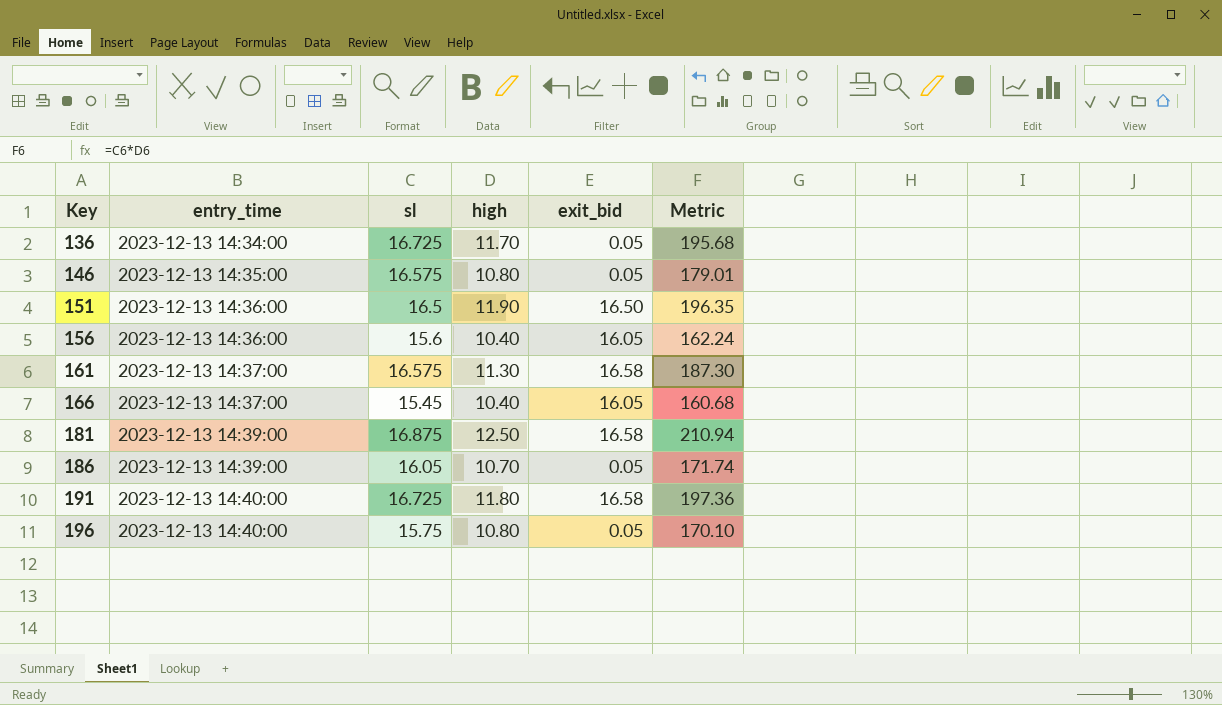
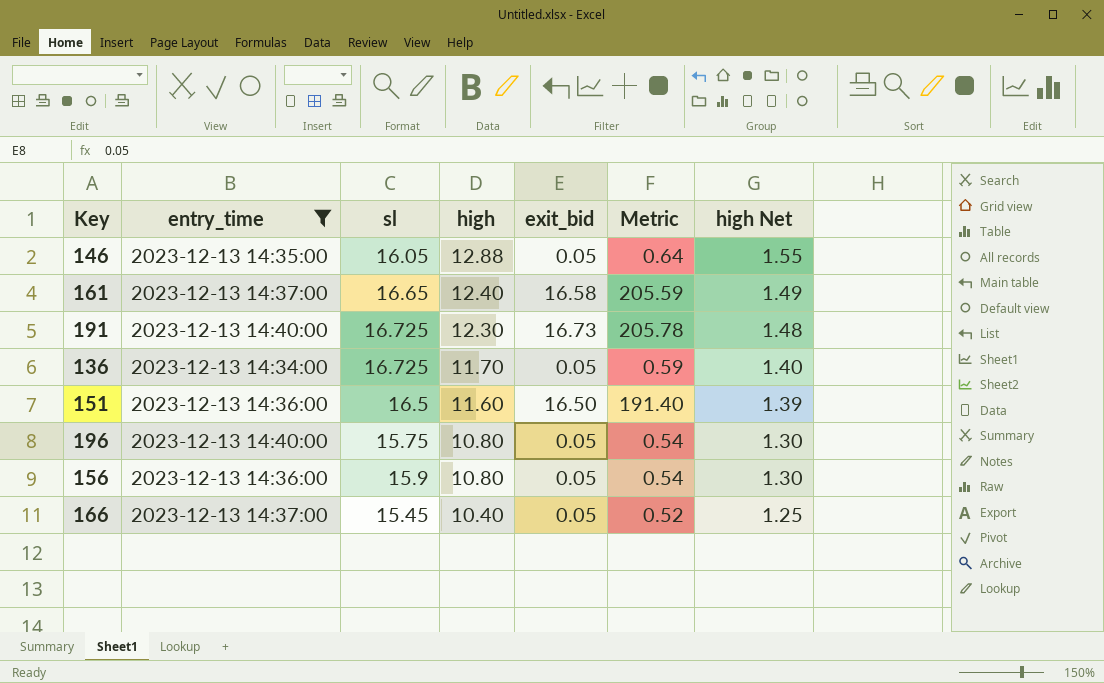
filter: none -> entry_time != 2023-12-13 14:39:00
row order: Key ascending -> high descending
column Metric | formula: [sl] * [high] -> [high] * [exit_bid]
column high Net | formula: none -> [high] * 0.12
146 | sl: 16.575 -> 16.05
146 | high: 10.80 -> 12.88
161 | sl: 16.575 -> 16.65
161 | high: 11.30 -> 12.40
191 | high: 11.80 -> 12.30
191 | exit_bid: 16.58 -> 16.73
151 | high: 11.90 -> 11.60
156 | sl: 15.6 -> 15.9
156 | high: 10.40 -> 10.80
156 | exit_bid: 16.05 -> 0.05
166 | exit_bid: 16.05 -> 0.05

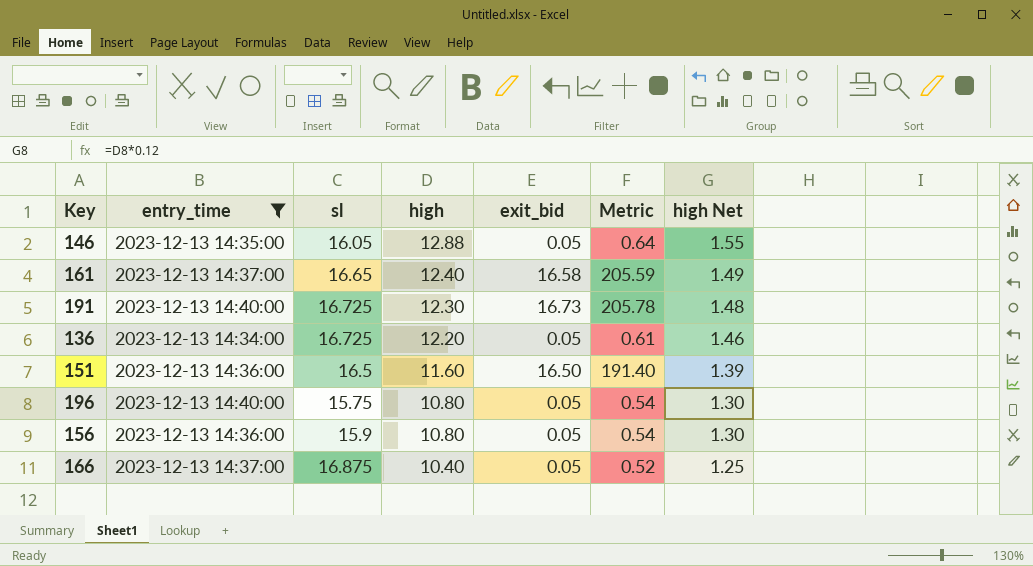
136 | high: 11.70 -> 12.20
136 | Metric: 0.59 -> 0.61
136 | high Net: 1.40 -> 1.46
166 | sl: 15.45 -> 16.875

